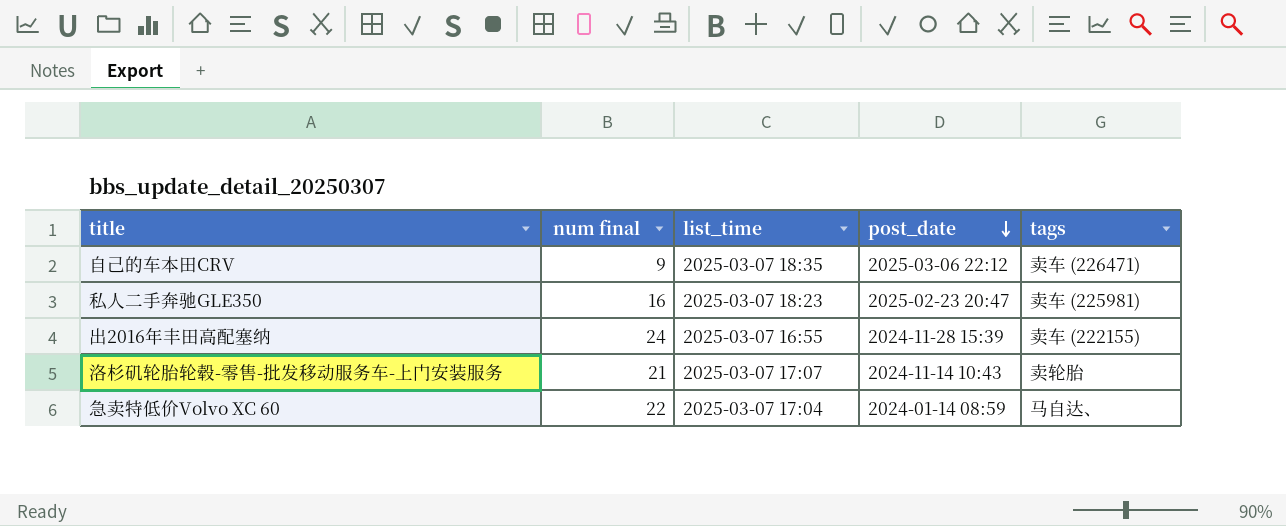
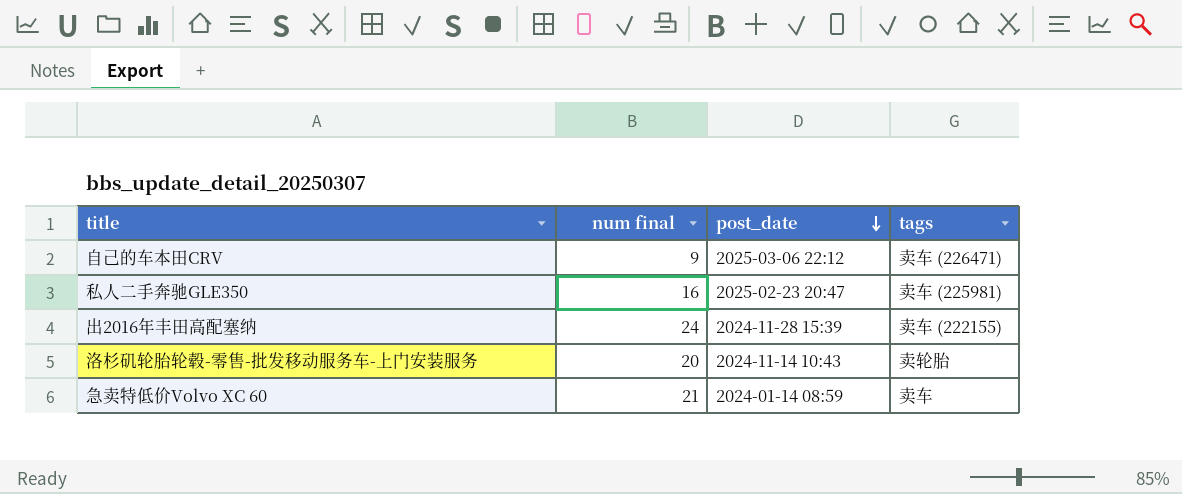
column list_time | position: 3 -> none
洛杉矶轮胎轮毂-零售-批发移动服务车-上门安装服务 | num final: 21 -> 20
急卖特低价Volvo XC 60 | num final: 22 -> 21
急卖特低价Volvo XC 60 | tags: 马自达、 -> 卖车

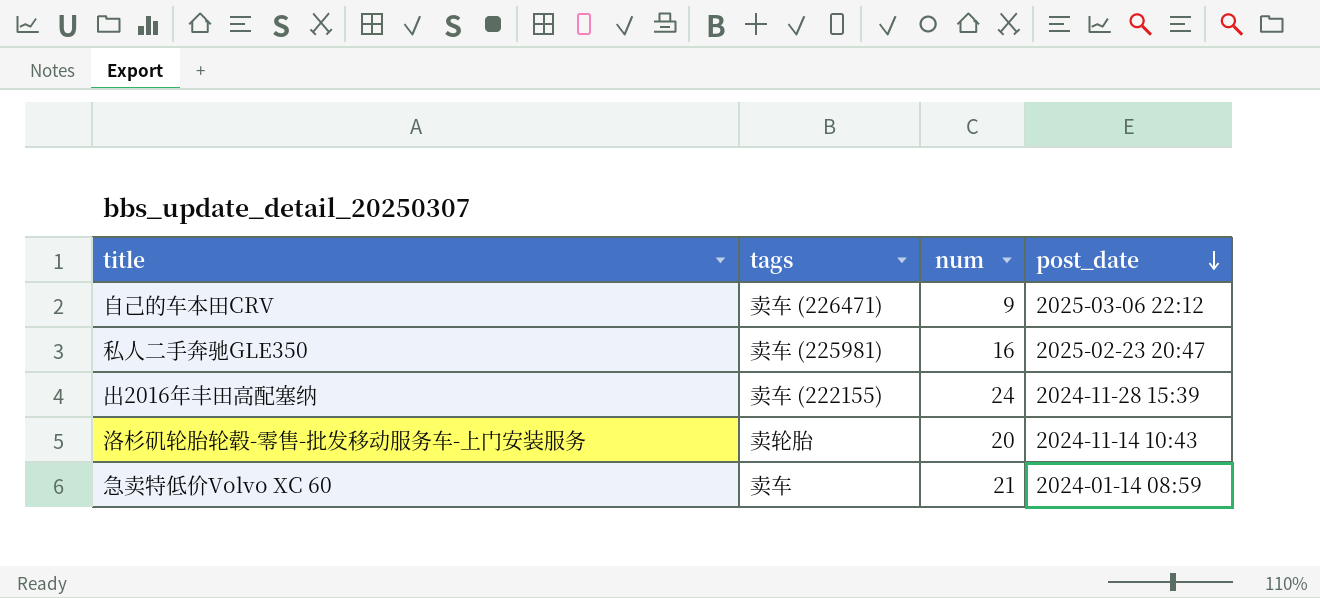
column tags | position: 4 -> 2
column name: num final -> num

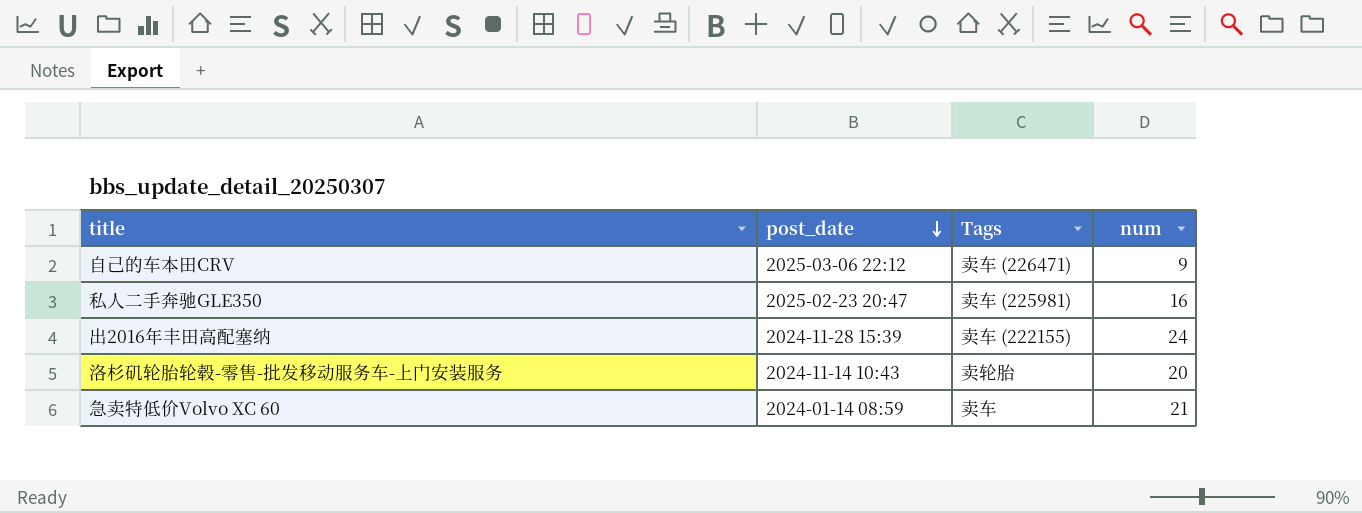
column post_date | position: 4 -> 2
column name: tags -> Tags

